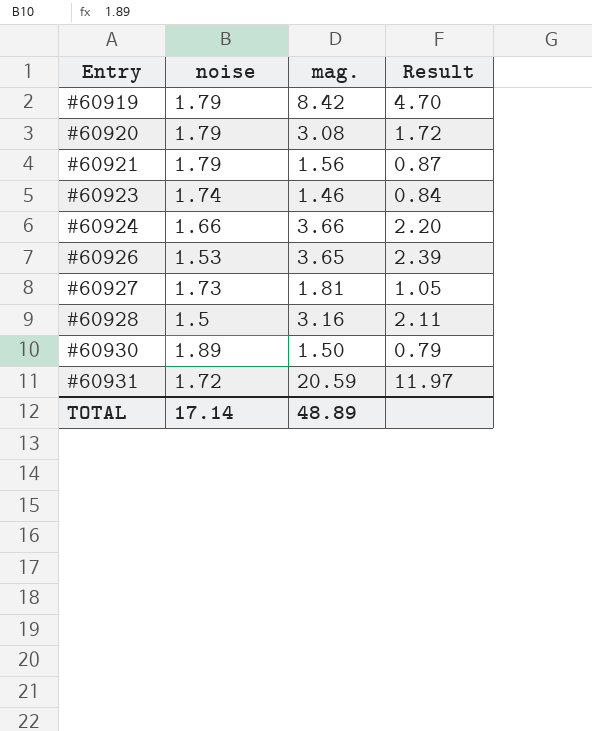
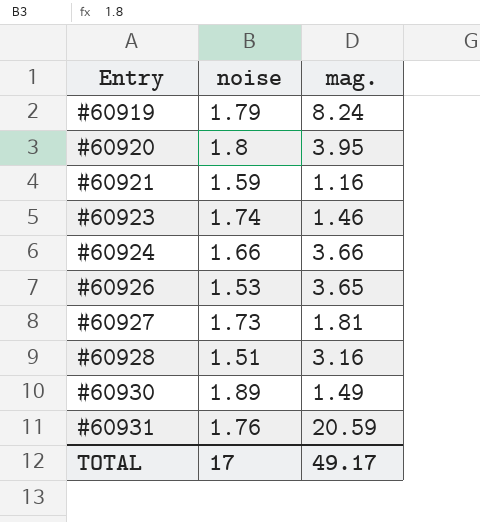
column Result | formula: [mag.] / [noise] -> none
#60919 | mag.: 8.42 -> 8.24
#60920 | noise: 1.79 -> 1.8
#60920 | mag.: 3.08 -> 3.95
#60921 | noise: 1.79 -> 1.59
#60921 | mag.: 1.56 -> 1.16
#60928 | noise: 1.5 -> 1.51
#60930 | mag.: 1.50 -> 1.49
#60931 | noise: 1.72 -> 1.76
TOTAL | noise: 17.14 -> 17
TOTAL | mag.: 48.89 -> 49.17

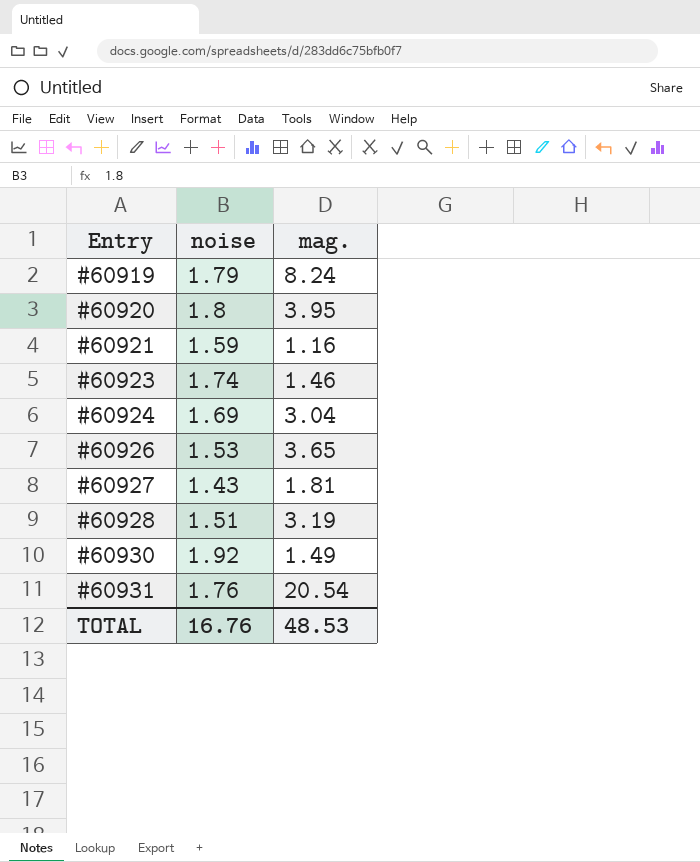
#60924 | noise: 1.66 -> 1.69
#60924 | mag.: 3.66 -> 3.04
#60927 | noise: 1.73 -> 1.43
#60928 | mag.: 3.16 -> 3.19
#60930 | noise: 1.89 -> 1.92
#60931 | mag.: 20.59 -> 20.54
TOTAL | noise: 17 -> 16.76
TOTAL | mag.: 49.17 -> 48.53

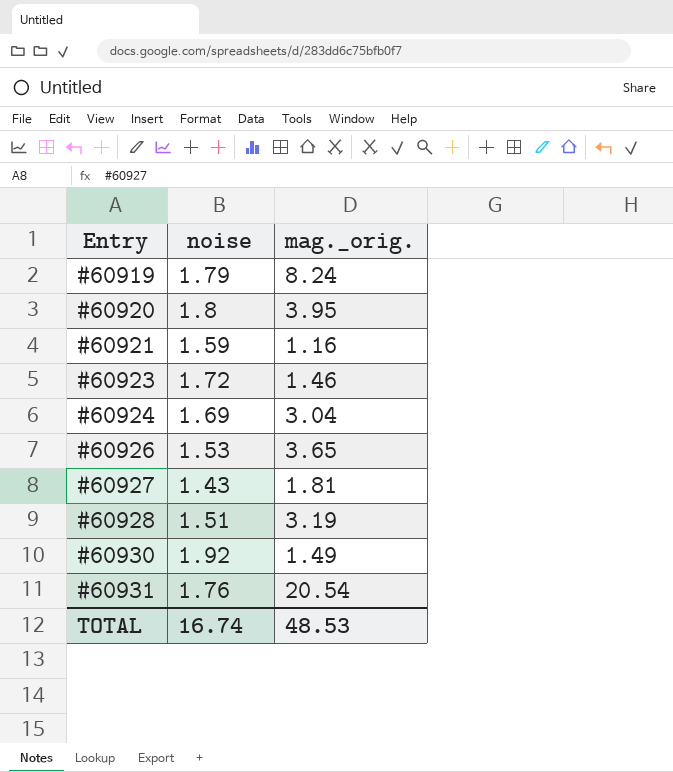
column name: mag. -> mag._orig.
#60923 | noise: 1.74 -> 1.72
TOTAL | noise: 16.76 -> 16.74

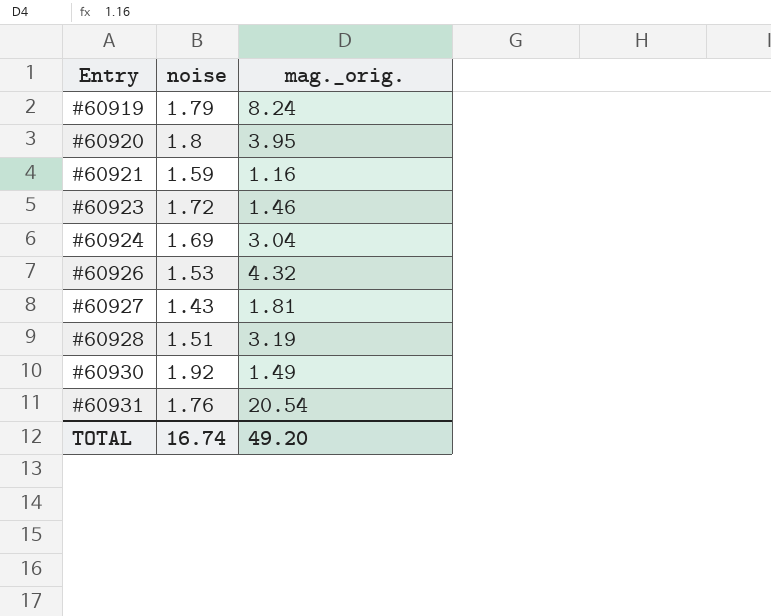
#60926 | mag._orig.: 3.65 -> 4.32
TOTAL | mag._orig.: 48.53 -> 49.20

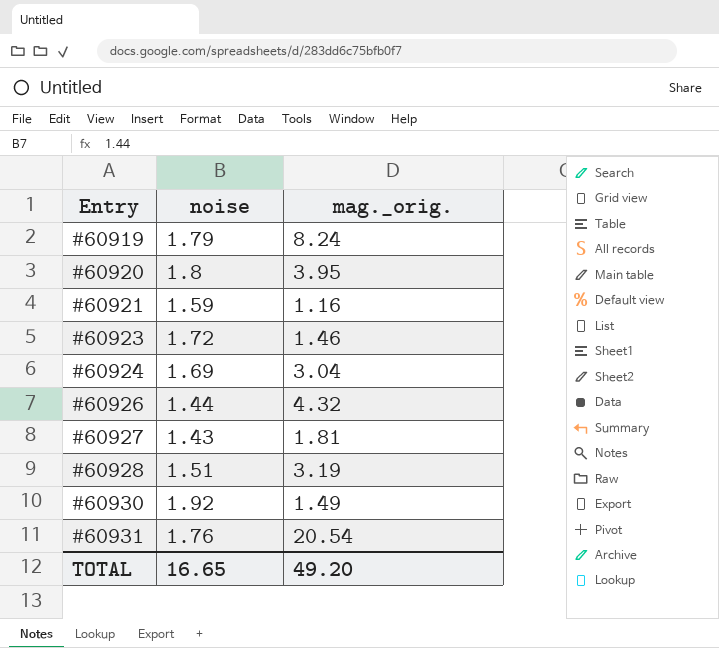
#60926 | noise: 1.53 -> 1.44
TOTAL | noise: 16.74 -> 16.65

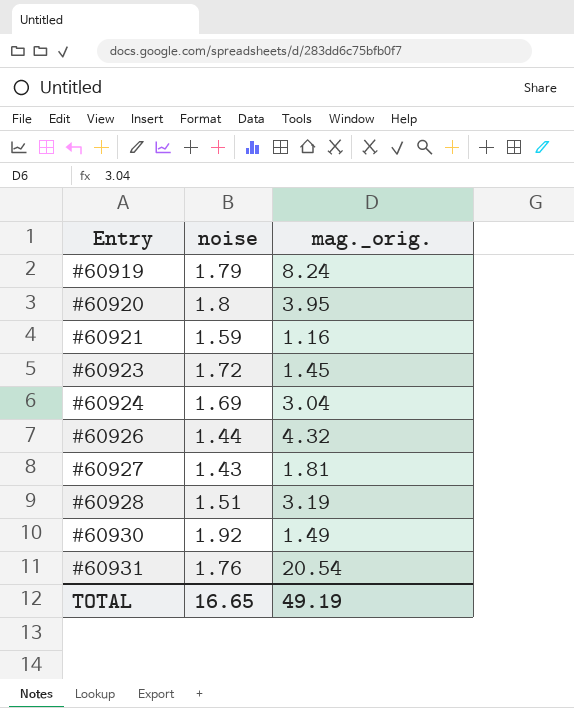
#60923 | mag._orig.: 1.46 -> 1.45
TOTAL | mag._orig.: 49.20 -> 49.19

